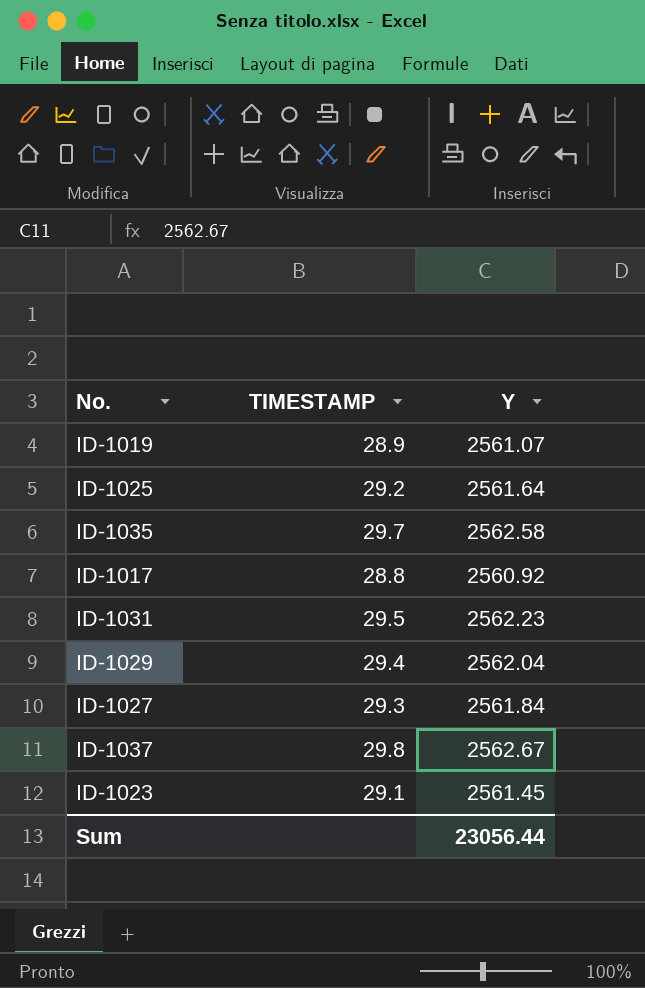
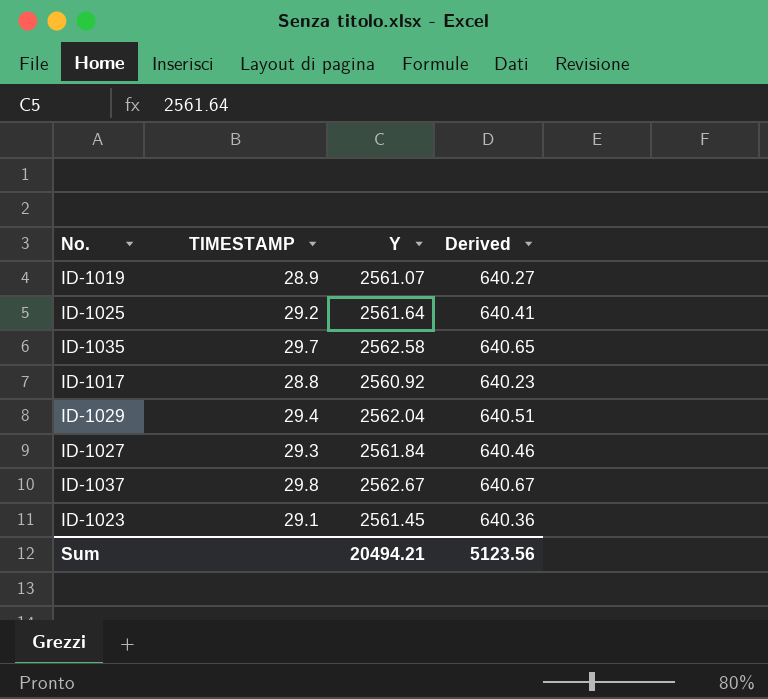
column Derived | formula: none -> [Y] * 0.25
row ID-1031: 29.5 | 2562.23 -> none
Sum | Y: 23056.44 -> 20494.21

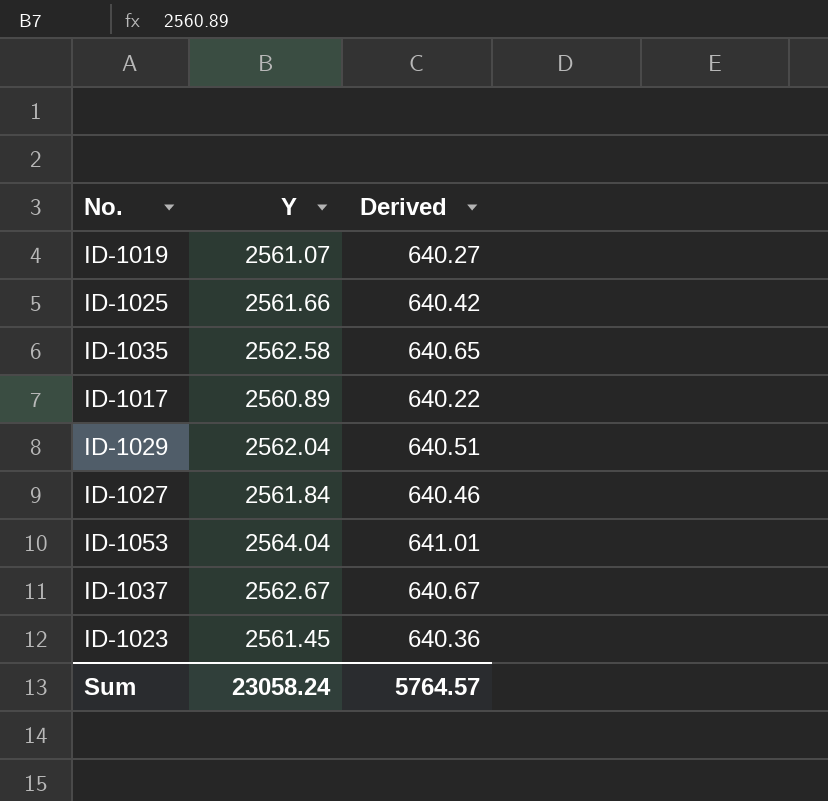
column TIMESTAMP | position: 2 -> none
ID-1025 | Y: 2561.64 -> 2561.66
ID-1025 | Derived: 640.41 -> 640.42
ID-1017 | Y: 2560.92 -> 2560.89
ID-1017 | Derived: 640.23 -> 640.22
row ID-1053: none -> 2564.04 | 641.01
Sum | Y: 20494.21 -> 23058.24
Sum | Derived: 5123.56 -> 5764.57

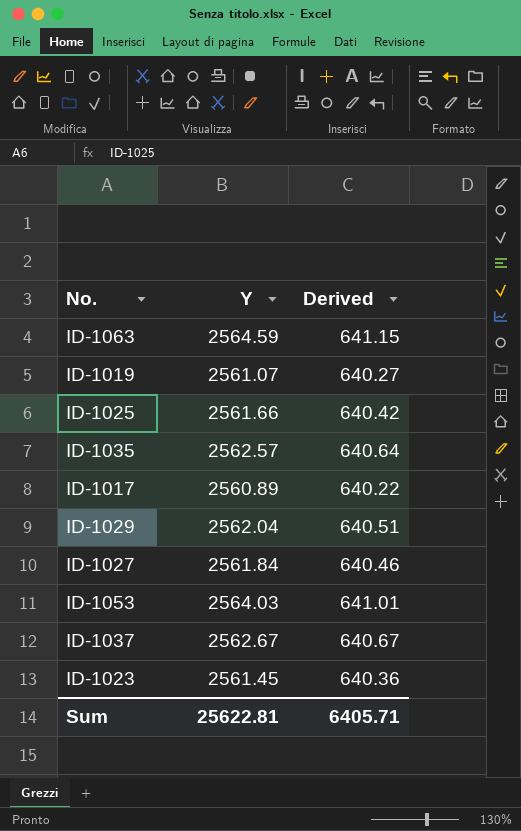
row ID-1063: none -> 2564.59 | 641.15
ID-1035 | Y: 2562.58 -> 2562.57
ID-1035 | Derived: 640.65 -> 640.64
ID-1053 | Y: 2564.04 -> 2564.03
Sum | Y: 23058.24 -> 25622.81
Sum | Derived: 5764.57 -> 6405.71

